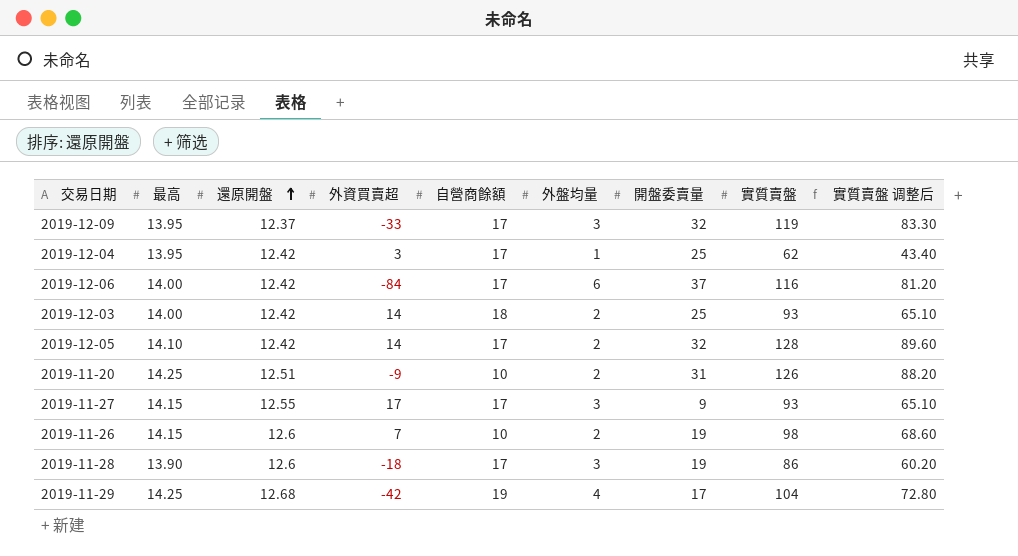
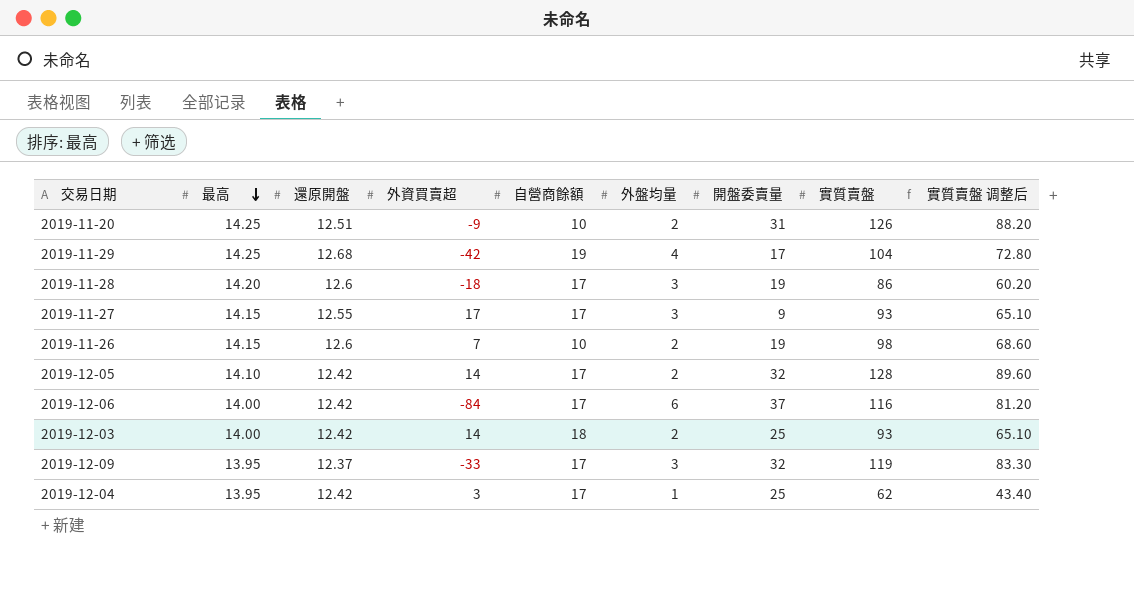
row order: 還原開盤 ascending -> 最高 descending
2019-11-28 | 最高: 13.90 -> 14.20

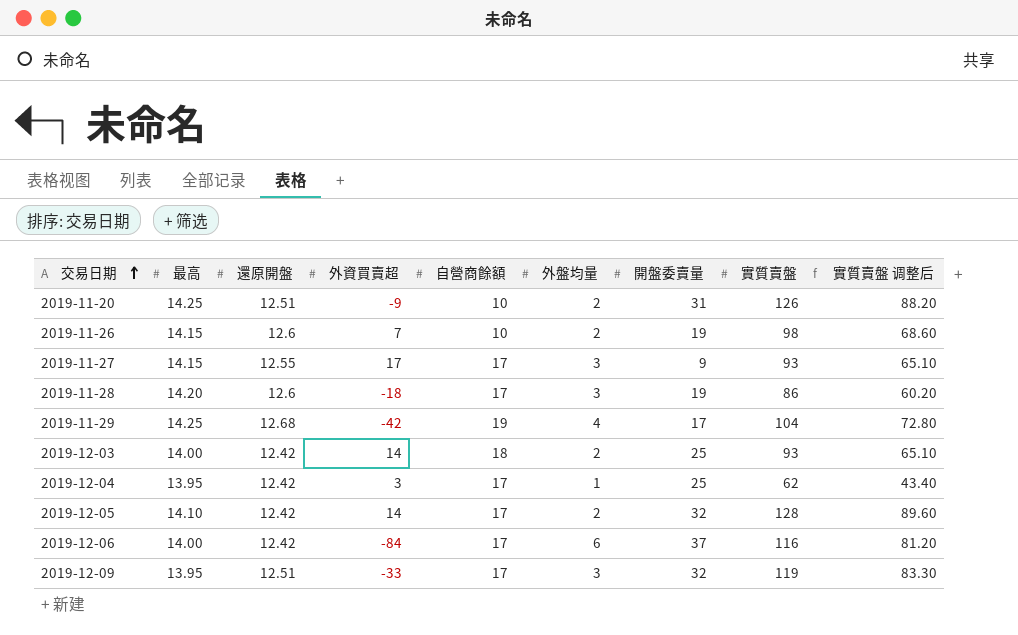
row order: 最高 descending -> 交易日期 ascending
2019-12-09 | 還原開盤: 12.37 -> 12.51

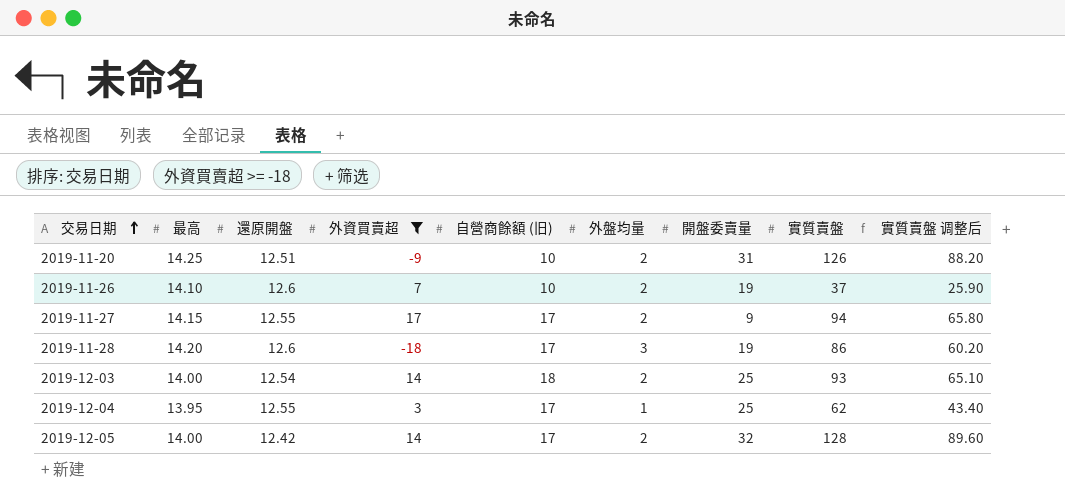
filter: none -> 外資買賣超 >= -18
column name: 自營商餘額 -> 自營商餘額 (旧)
2019-11-26 | 最高: 14.15 -> 14.10
2019-11-26 | 實質賣盤: 98 -> 37
2019-11-26 | 實質賣盤 调整后: 68.60 -> 25.90
2019-11-27 | 外盤均量: 3 -> 2
2019-11-27 | 實質賣盤: 93 -> 94
2019-11-27 | 實質賣盤 调整后: 65.10 -> 65.80
2019-12-03 | 還原開盤: 12.42 -> 12.54
2019-12-04 | 還原開盤: 12.42 -> 12.55
2019-12-05 | 最高: 14.10 -> 14.00

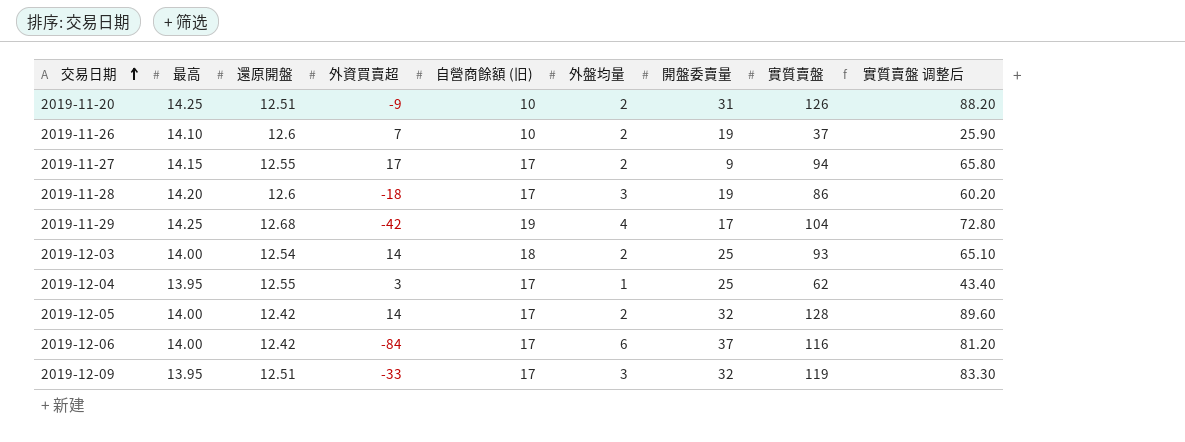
filter: 外資買賣超 >= -18 -> none

